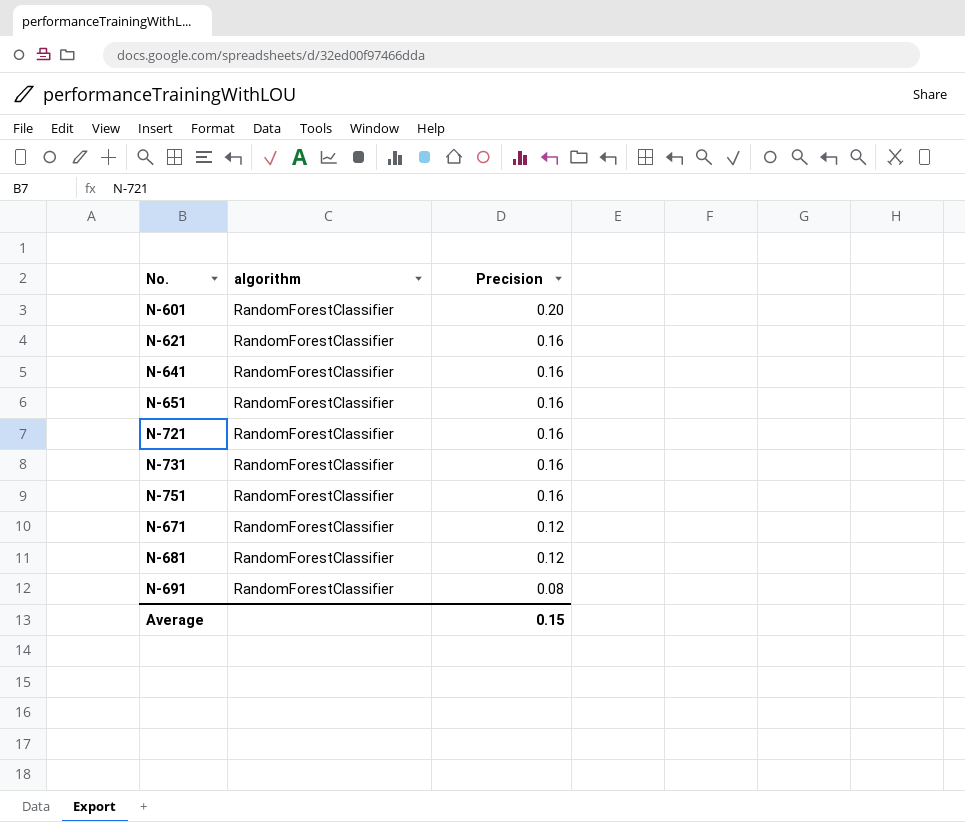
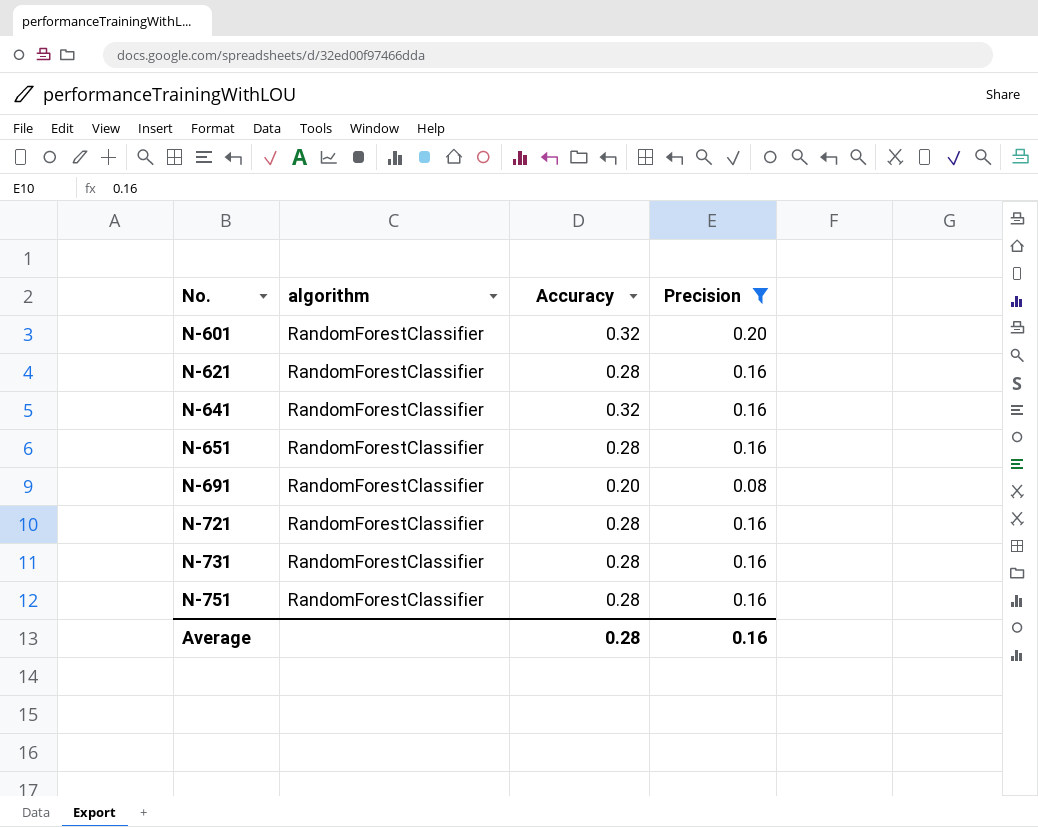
filter: none -> Precision != 0.12
row order: Precision descending -> No. ascending
column Accuracy | position: none -> 3
Average | Precision: 0.15 -> 0.16

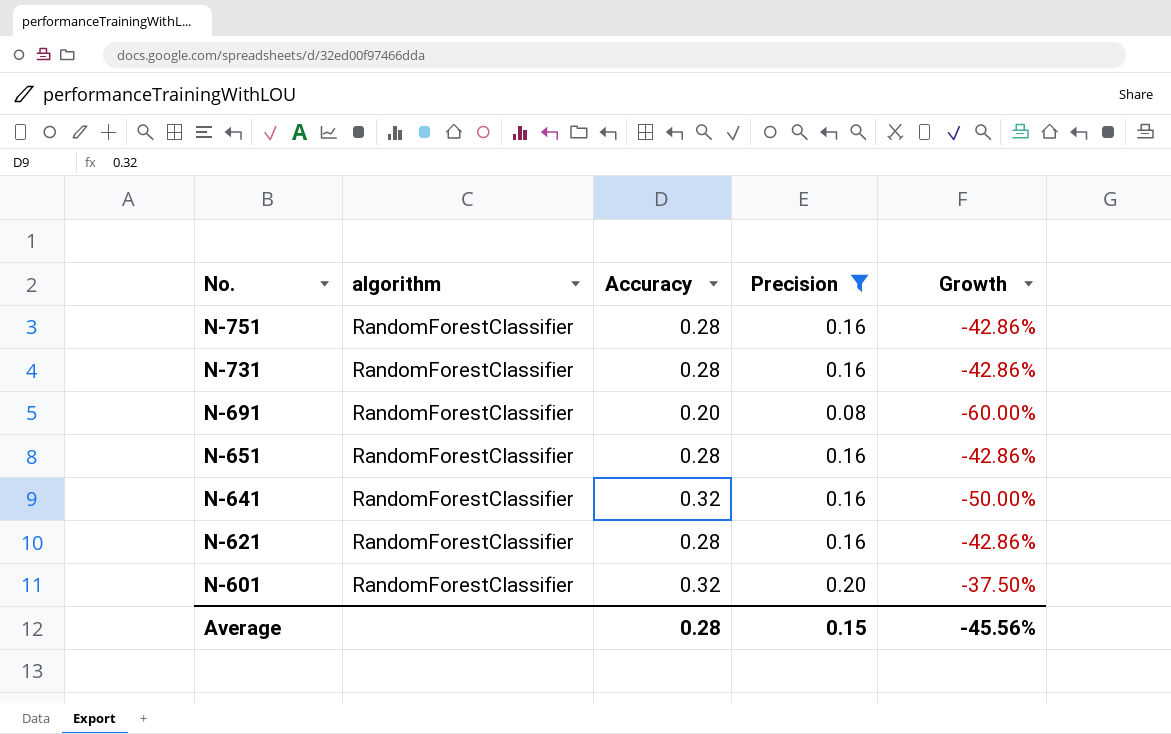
row order: No. ascending -> No. descending
column Growth | formula: none -> ([Precision] - [Accuracy]) / [Accuracy]
row N-721: RandomForestClassifier | 0.28 | 0.16 -> none
Average | Precision: 0.16 -> 0.15

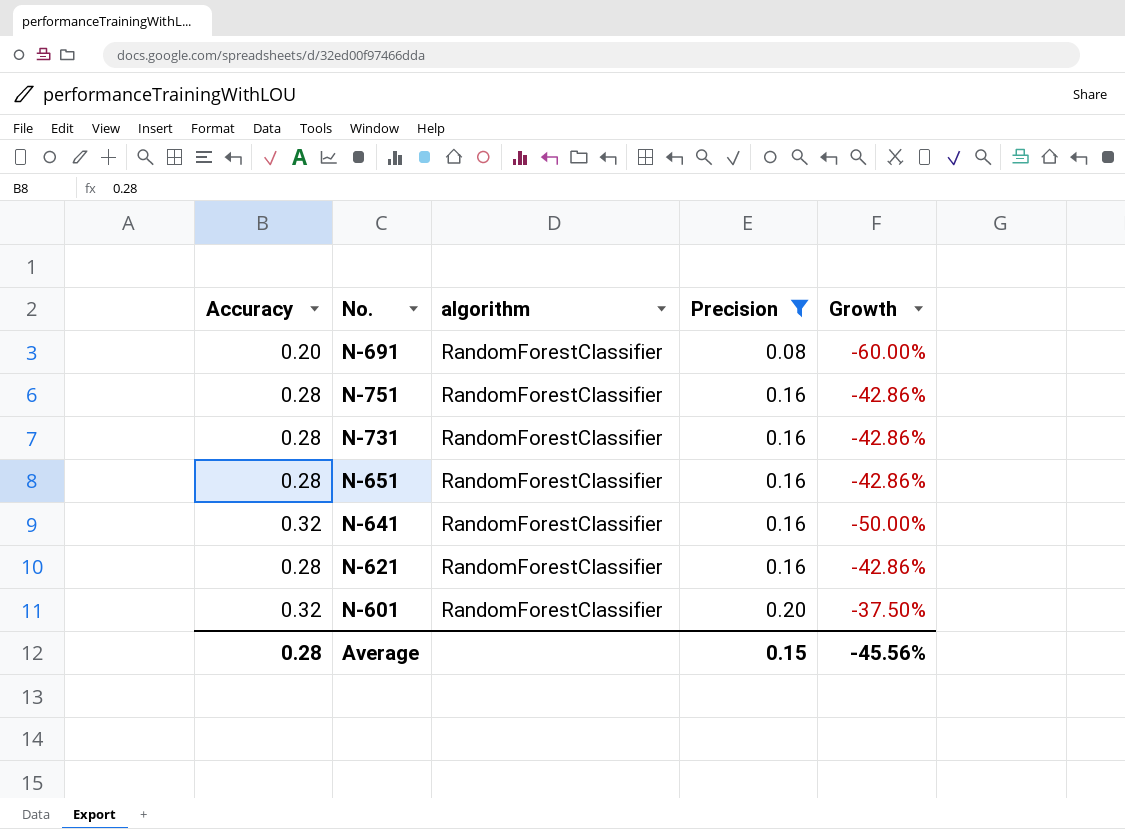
row order: No. descending -> Precision ascending
column Accuracy | position: 3 -> 1

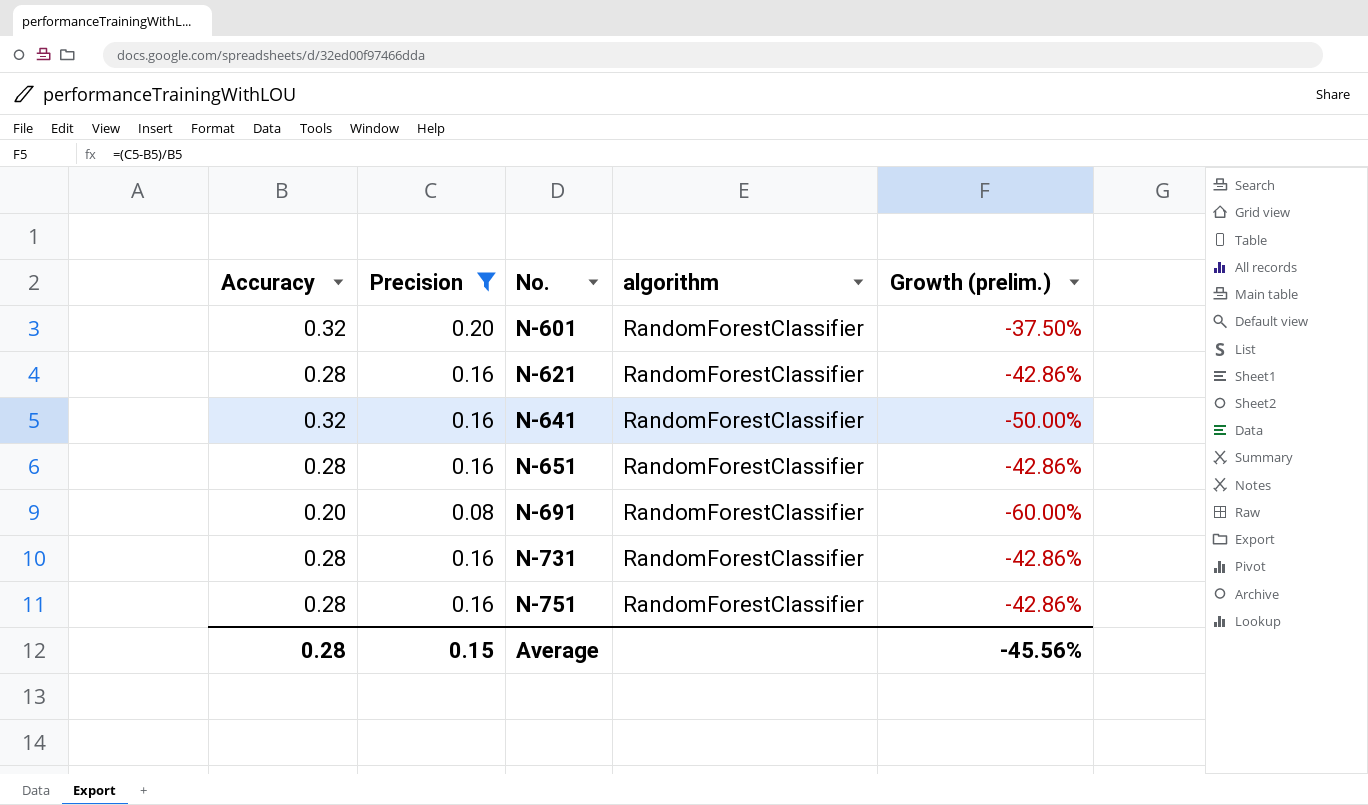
row order: Precision ascending -> No. ascending
column Precision | position: 4 -> 2
column name: Growth -> Growth (prelim.)

